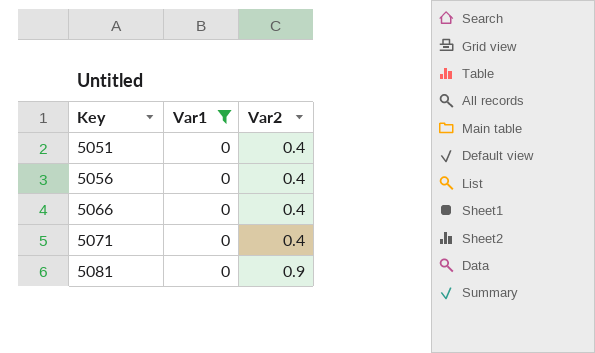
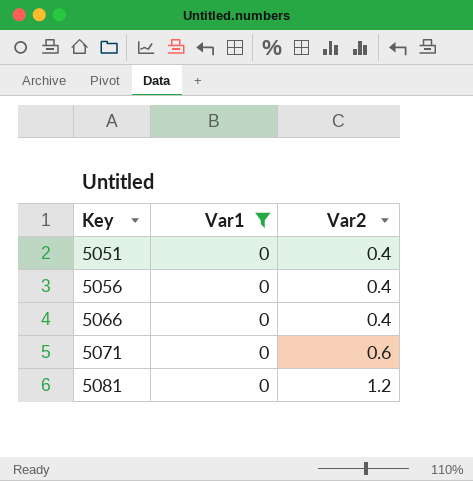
5071 | Var2: 0.4 -> 0.6
5081 | Var2: 0.9 -> 1.2

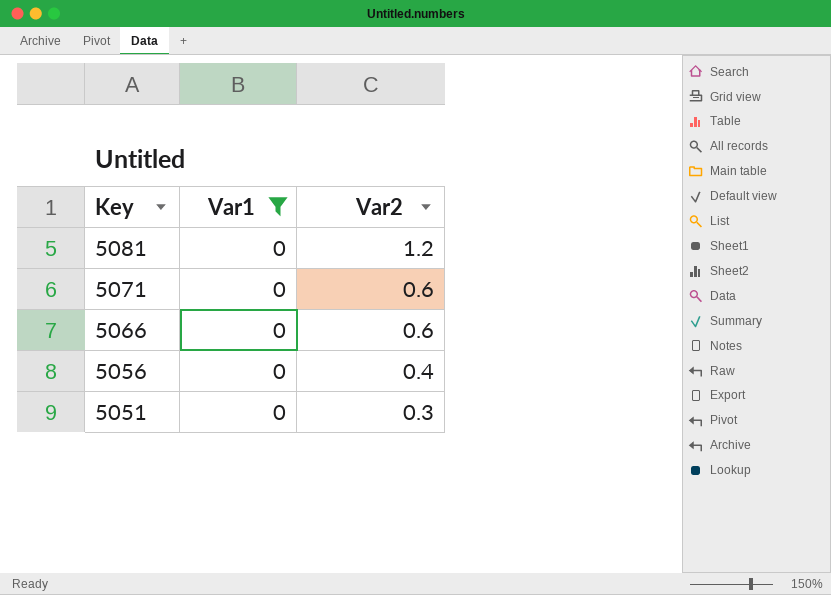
row order: Key ascending -> Key descending
5066 | Var2: 0.4 -> 0.6
5051 | Var2: 0.4 -> 0.3

